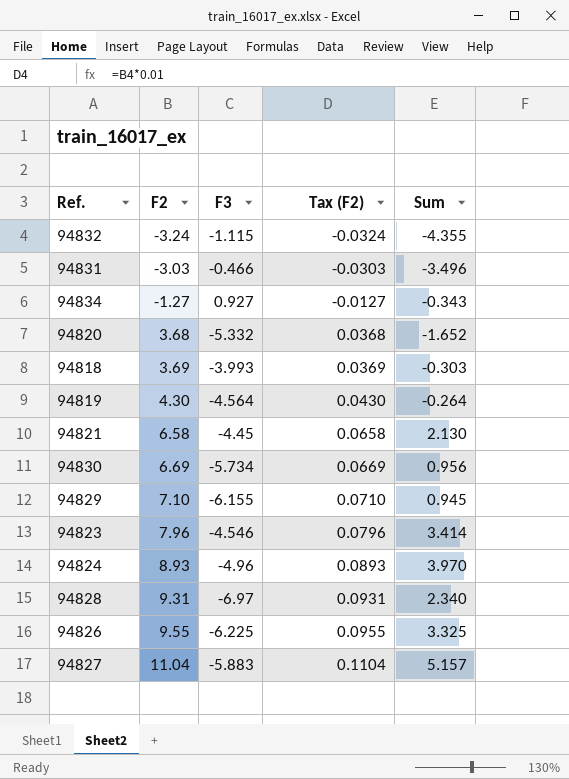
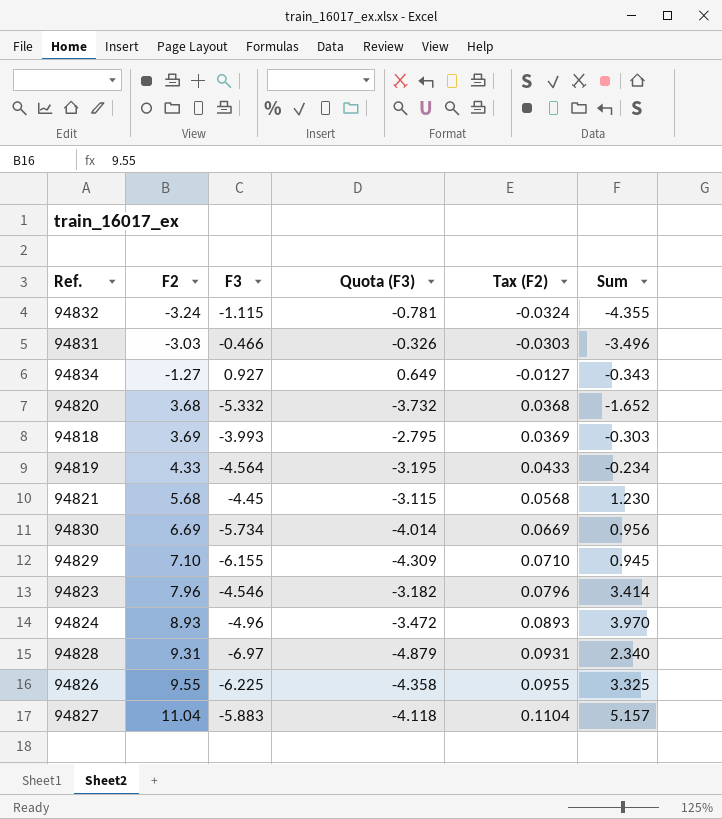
column Quota (F3) | formula: none -> [F3] * 0.7
94819 | F2: 4.30 -> 4.33
94819 | Tax (F2): 0.0430 -> 0.0433
94819 | Sum: -0.264 -> -0.234
94821 | F2: 6.58 -> 5.68
94821 | Tax (F2): 0.0658 -> 0.0568
94821 | Sum: 2.130 -> 1.230

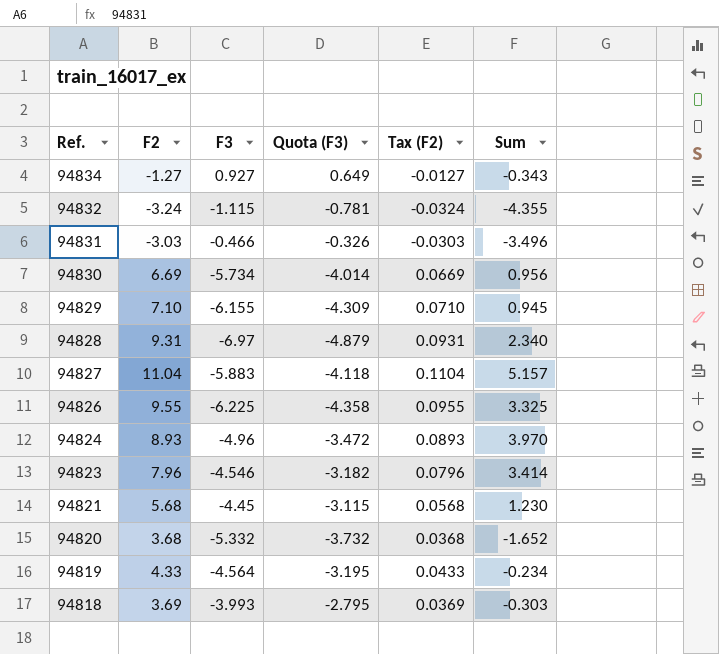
row order: F2 ascending -> Ref. descending

